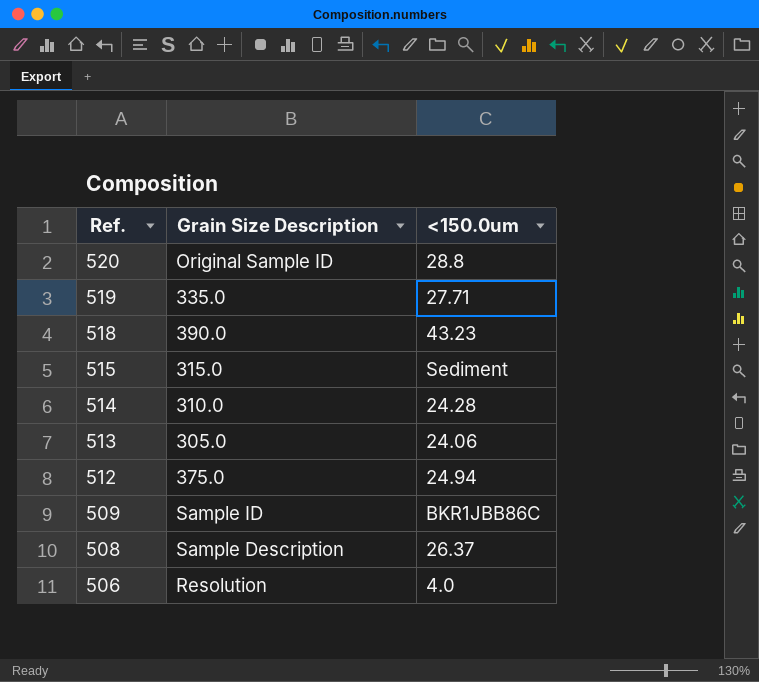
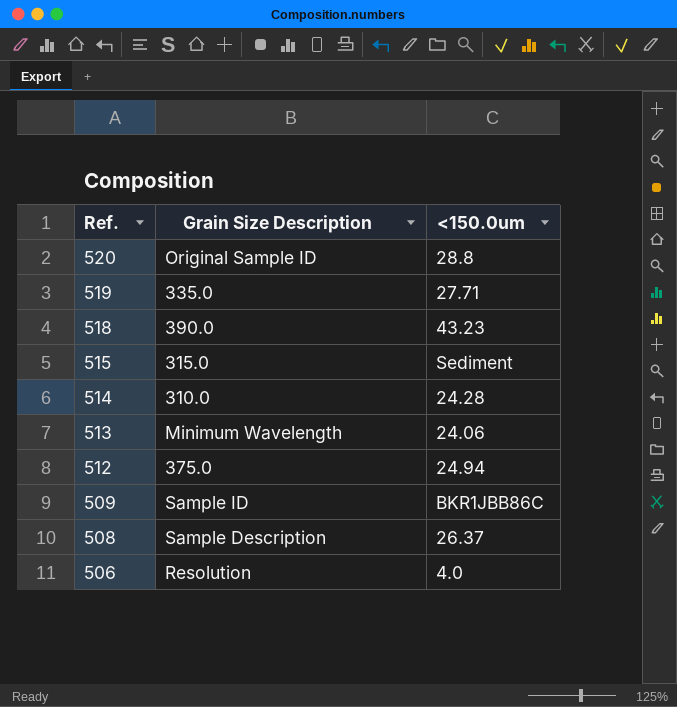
513 | Grain Size Description: 305.0 -> Minimum Wavelength

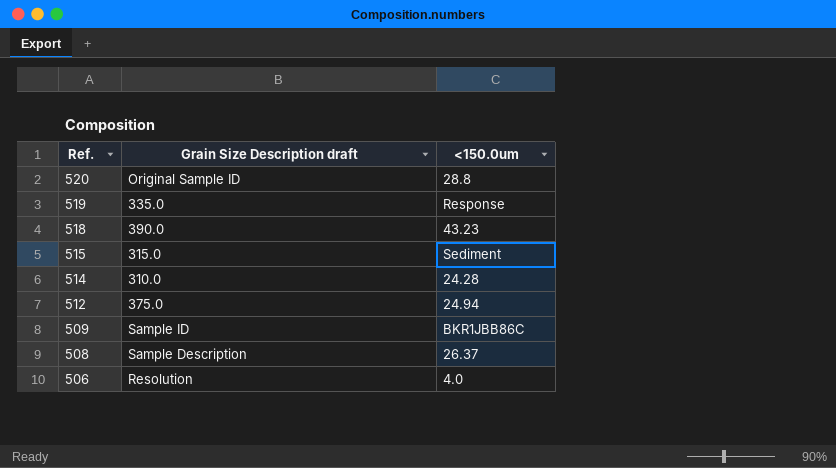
column name: Grain Size Description -> Grain Size Description draft
row 513: Minimum Wavelength | 24.06 -> none
519 | <150.0um: 27.71 -> Response

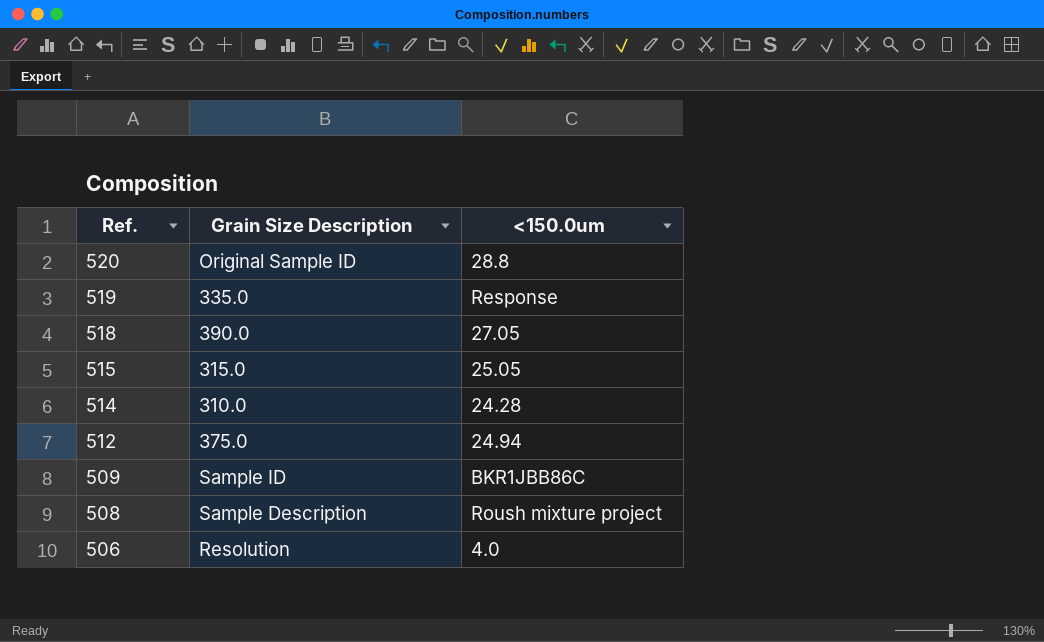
column name: Grain Size Description draft -> Grain Size Description
518 | <150.0um: 43.23 -> 27.05
515 | <150.0um: Sediment -> 25.05
508 | <150.0um: 26.37 -> Roush mixture project

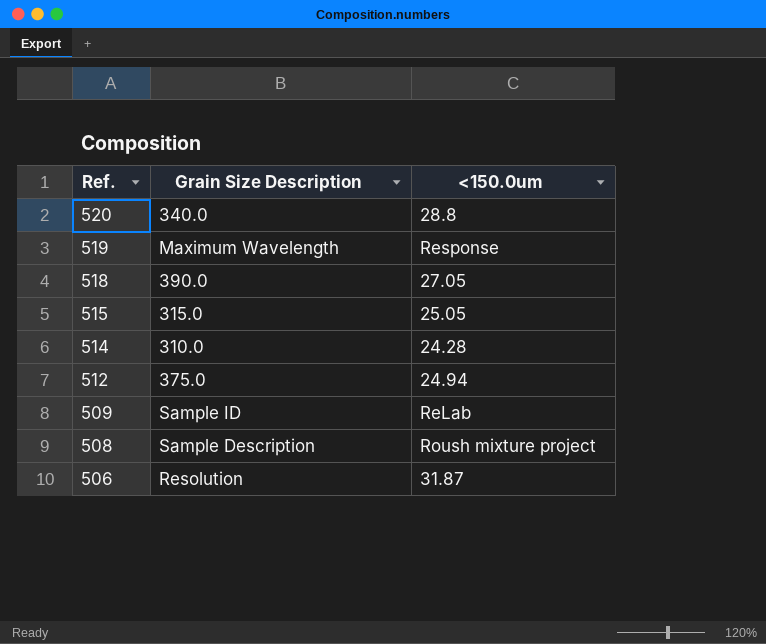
520 | Grain Size Description: Original Sample ID -> 340.0
519 | Grain Size Description: 335.0 -> Maximum Wavelength
509 | <150.0um: BKR1JBB86C -> ReLab
506 | <150.0um: 4.0 -> 31.87

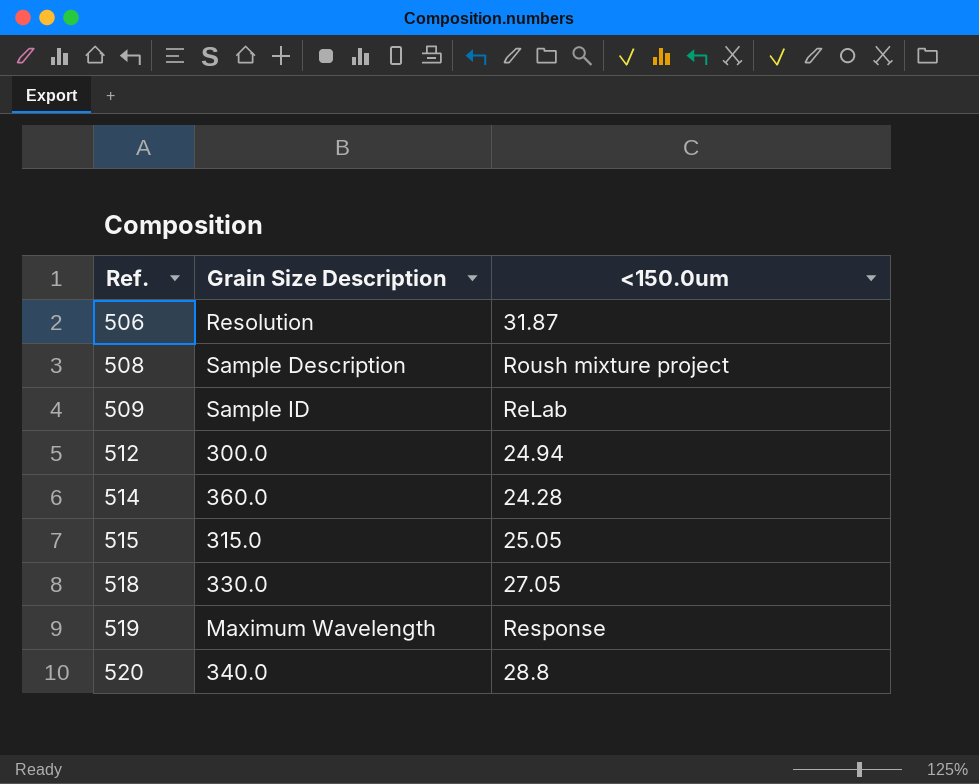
row order: Ref. descending -> Ref. ascending
512 | Grain Size Description: 375.0 -> 300.0
514 | Grain Size Description: 310.0 -> 360.0
518 | Grain Size Description: 390.0 -> 330.0

